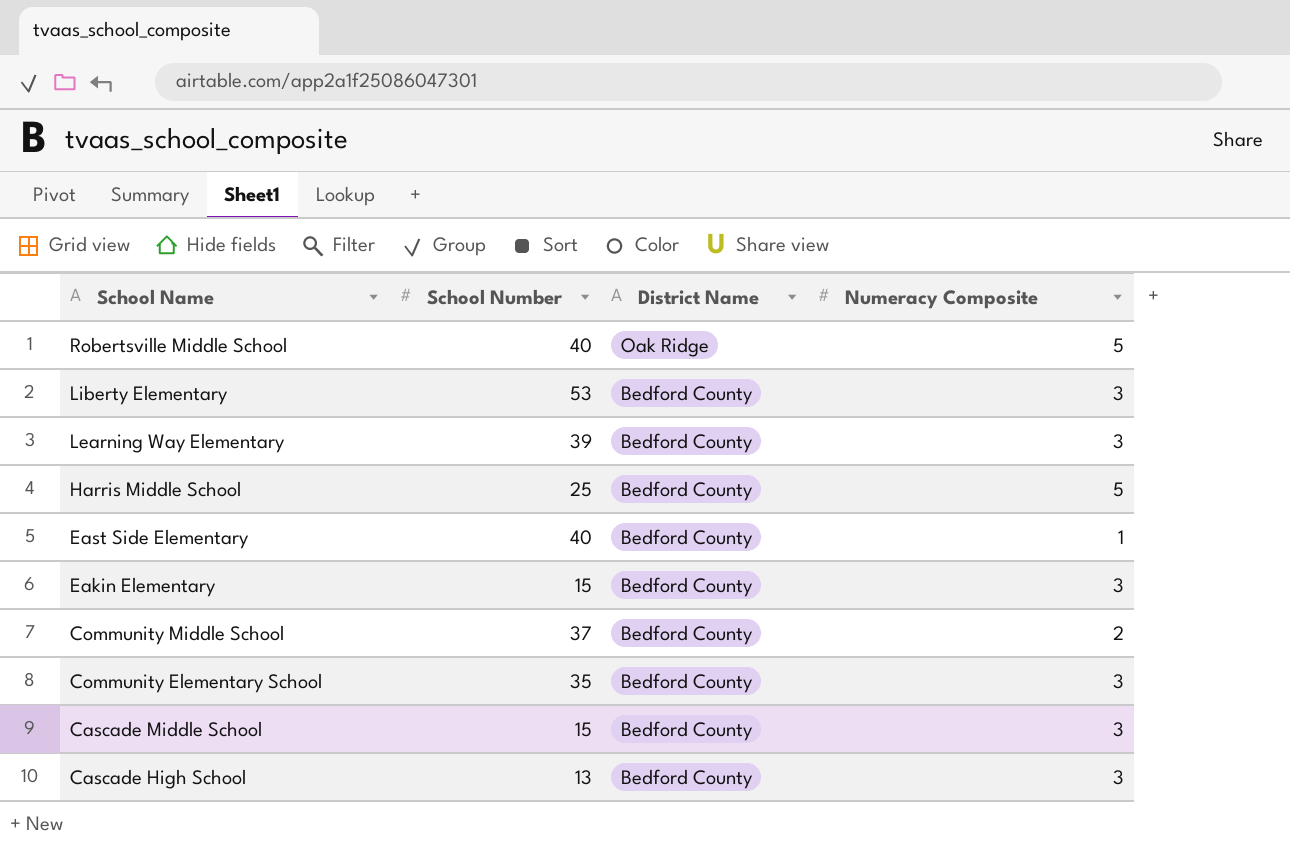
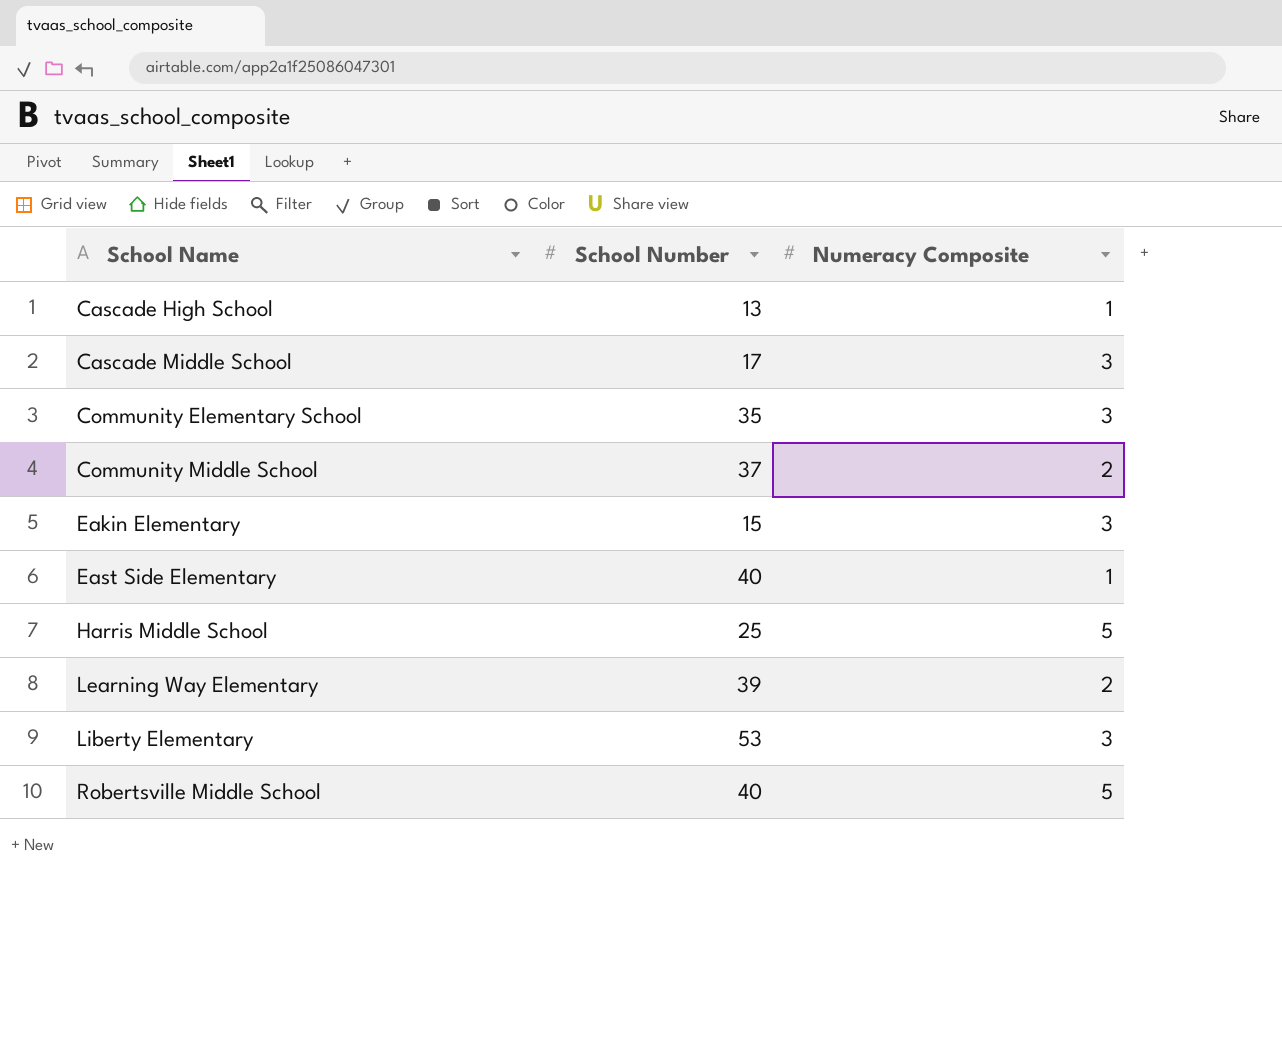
row order: School Name descending -> School Name ascending
column District Name | position: 3 -> none
Cascade High School | Numeracy Composite: 3 -> 1
Cascade Middle School | School Number: 15 -> 17
Learning Way Elementary | Numeracy Composite: 3 -> 2

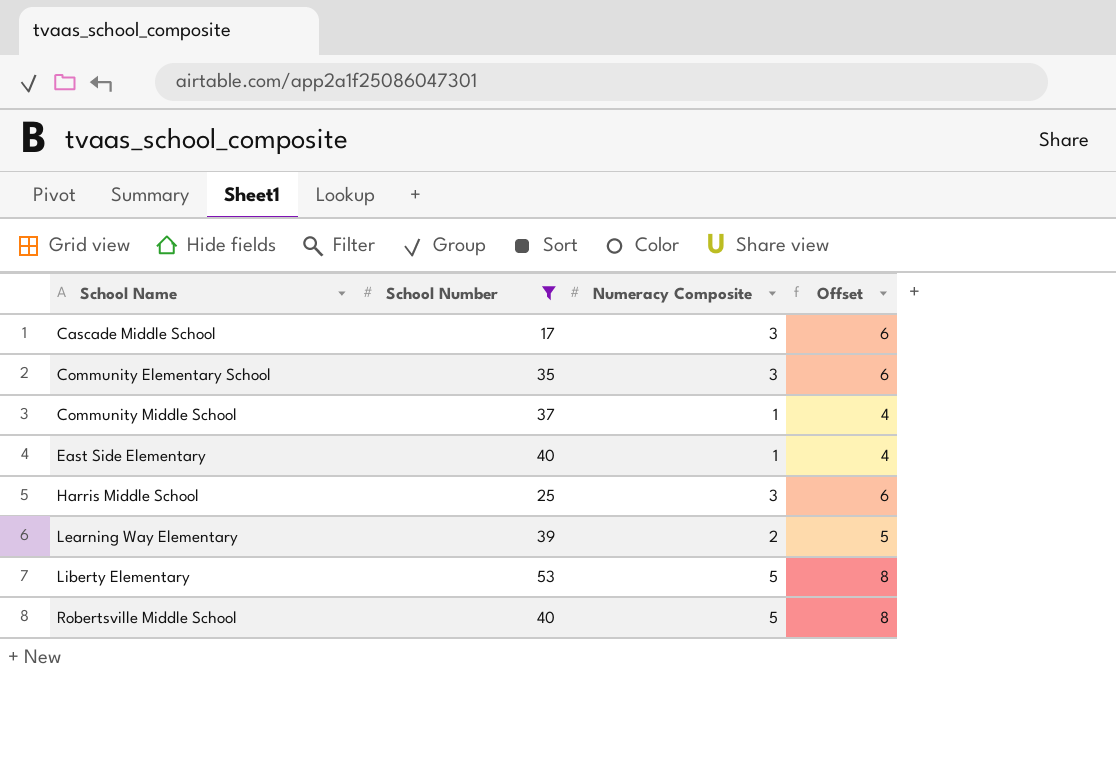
filter: none -> School Number >= 17
column Offset | formula: none -> [Numeracy Composite] + 3
Community Middle School | Numeracy Composite: 2 -> 1
Harris Middle School | Numeracy Composite: 5 -> 3
Liberty Elementary | Numeracy Composite: 3 -> 5

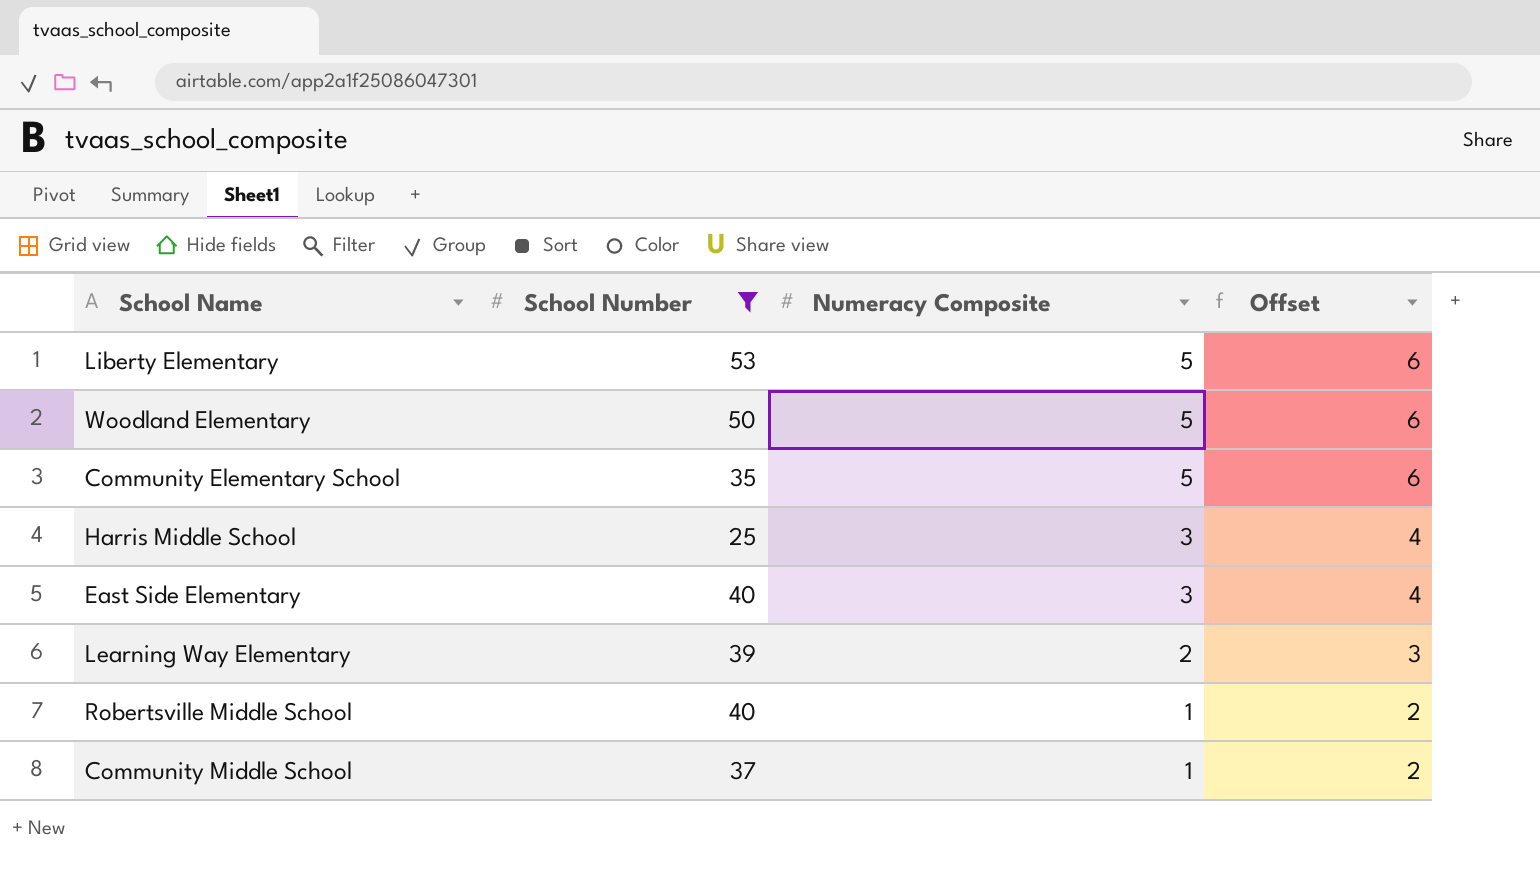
row order: School Name ascending -> Numeracy Composite descending
column Offset | formula: [Numeracy Composite] + 3 -> [Numeracy Composite] + 1
row Cascade Middle School: 17 | 3 | 6 -> none
row Woodland Elementary: none -> 50 | 5 | 6
Community Elementary School | Numeracy Composite: 3 -> 5
East Side Elementary | Numeracy Composite: 1 -> 3
Robertsville Middle School | Numeracy Composite: 5 -> 1

